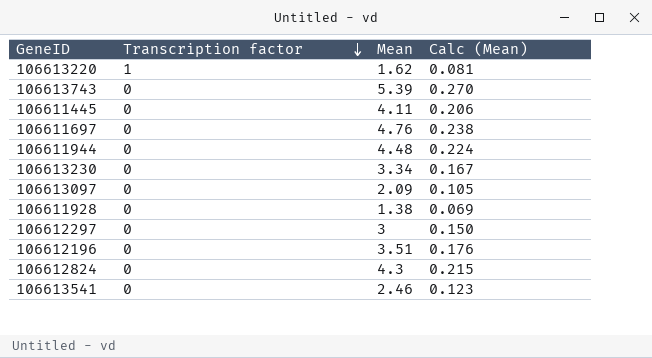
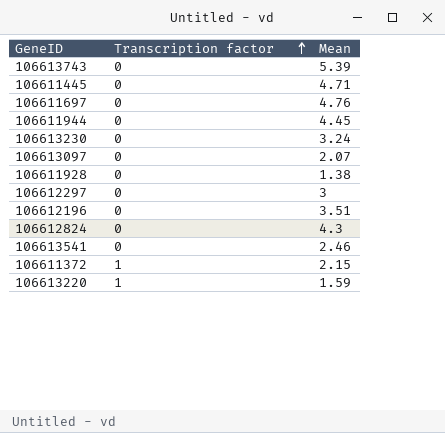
row order: Transcription factor descending -> Transcription factor ascending
column Calc (Mean) | formula: [Mean] * 0.05 -> none
106611445 | Mean: 4.11 -> 4.71
106611944 | Mean: 4.48 -> 4.45
106613230 | Mean: 3.34 -> 3.24
106613097 | Mean: 2.09 -> 2.07
row 106611372: none -> 1 | 2.15
106613220 | Mean: 1.62 -> 1.59

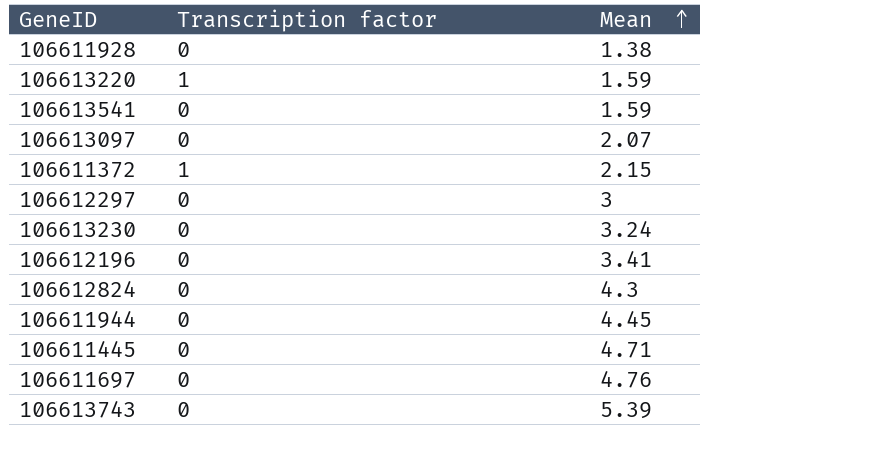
row order: Transcription factor ascending -> Mean ascending
106613541 | Mean: 2.46 -> 1.59
106612196 | Mean: 3.51 -> 3.41

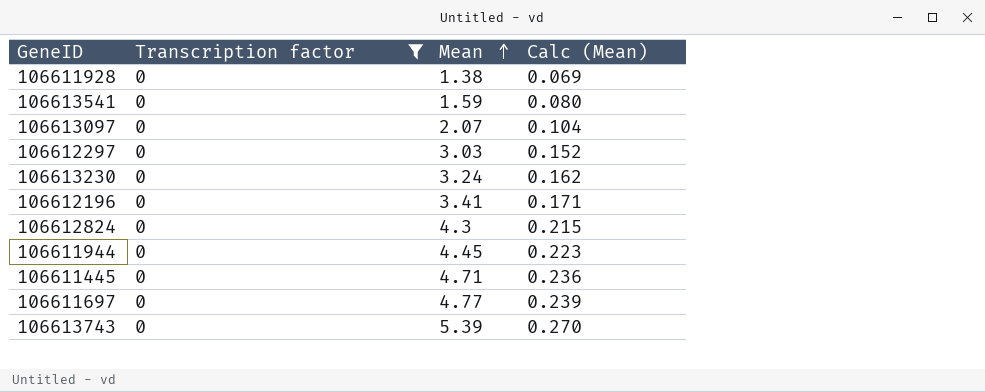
filter: none -> Transcription factor = 0
column Calc (Mean) | formula: none -> [Mean] * 0.05
106612297 | Mean: 3 -> 3.03
106611697 | Mean: 4.76 -> 4.77

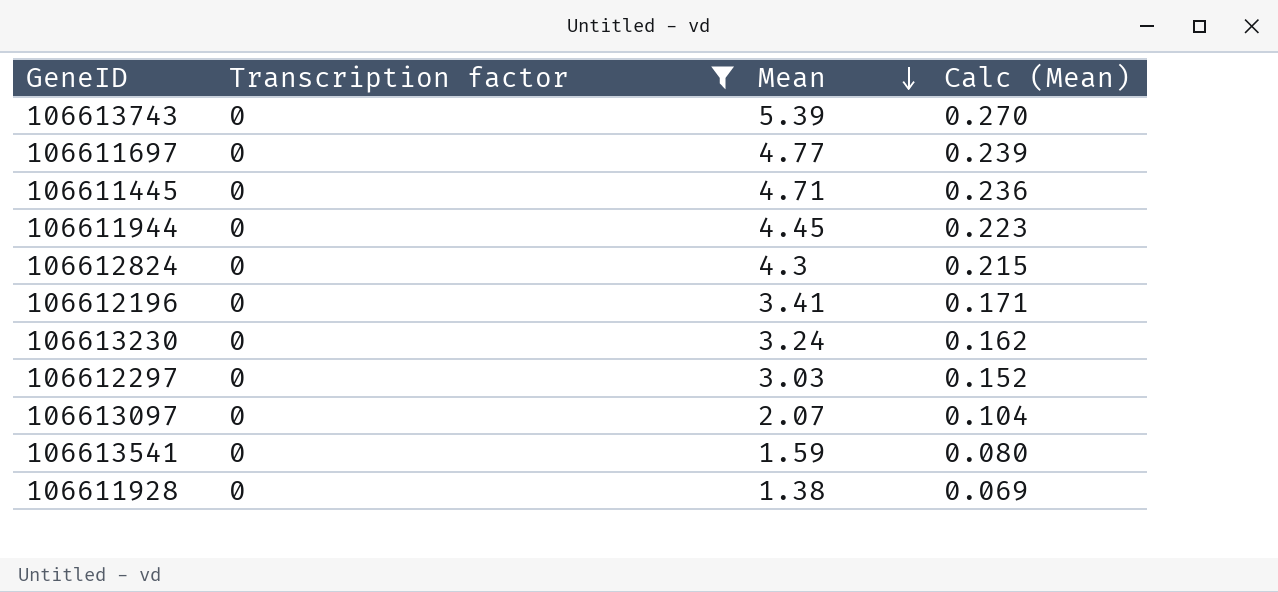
row order: Mean ascending -> Mean descending

